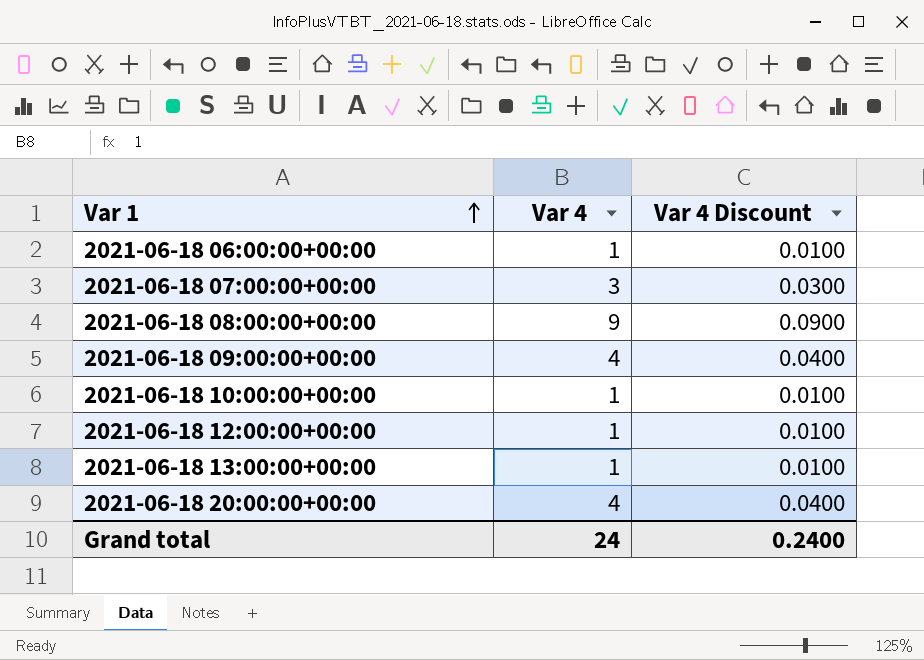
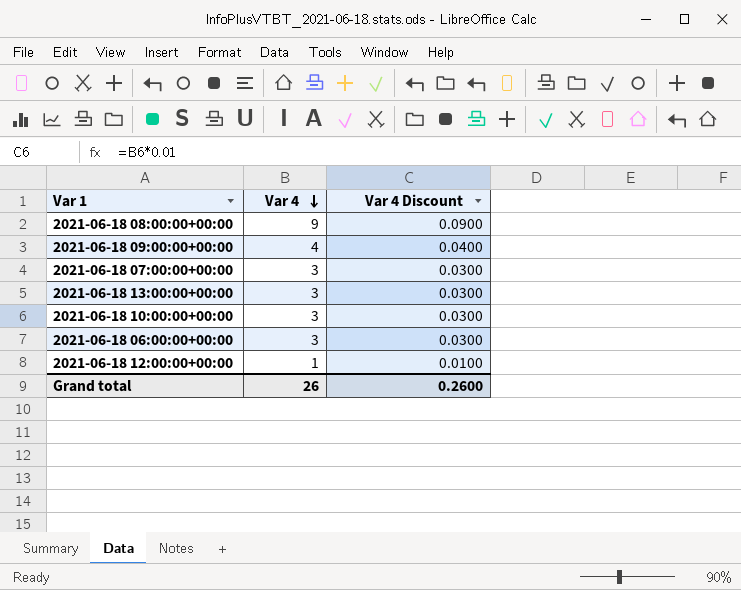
row order: Var 1 ascending -> Var 4 descending
row 2021-06-18 20:00:00+00:00: 4 | 0.0400 -> none
2021-06-18 13:00:00+00:00 | Var 4: 1 -> 3
2021-06-18 13:00:00+00:00 | Var 4 Discount: 0.0100 -> 0.0300
2021-06-18 10:00:00+00:00 | Var 4: 1 -> 3
2021-06-18 10:00:00+00:00 | Var 4 Discount: 0.0100 -> 0.0300
2021-06-18 06:00:00+00:00 | Var 4: 1 -> 3
2021-06-18 06:00:00+00:00 | Var 4 Discount: 0.0100 -> 0.0300
Grand total | Var 4: 24 -> 26
Grand total | Var 4 Discount: 0.2400 -> 0.2600

